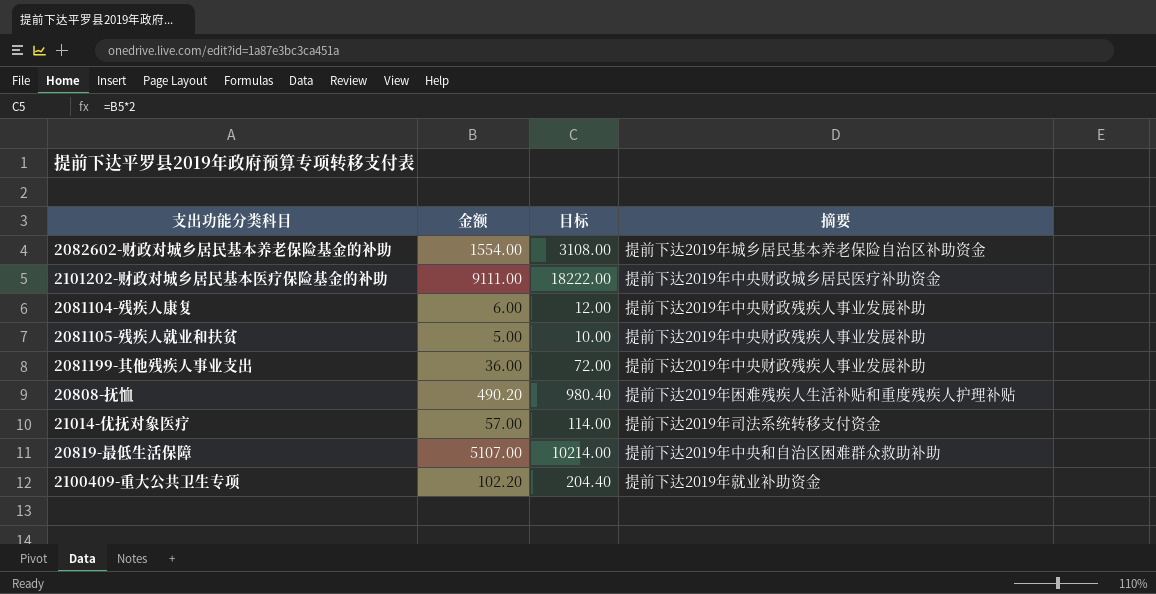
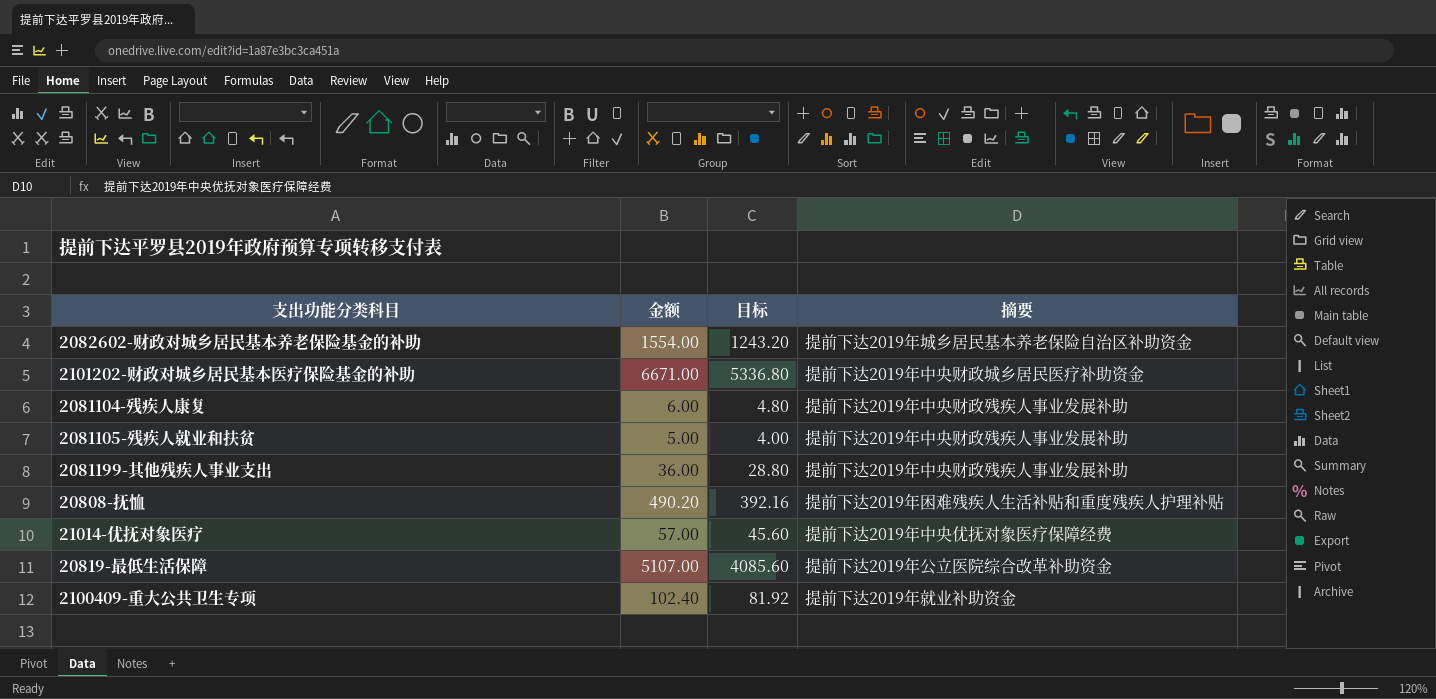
column 目标 | formula: [金额] * 2 -> [金额] * 0.8
2101202-财政对城乡居民基本医疗保险基金的补助 | 金额: 9111.00 -> 6671.00
21014-优抚对象医疗 | 摘要: 提前下达2019年司法系统转移支付资金 -> 提前下达2019年中央优抚对象医疗保障经费
20819-最低生活保障 | 摘要: 提前下达2019年中央和自治区困难群众救助补助 -> 提前下达2019年公立医院综合改革补助资金
2100409-重大公共卫生专项 | 金额: 102.20 -> 102.40

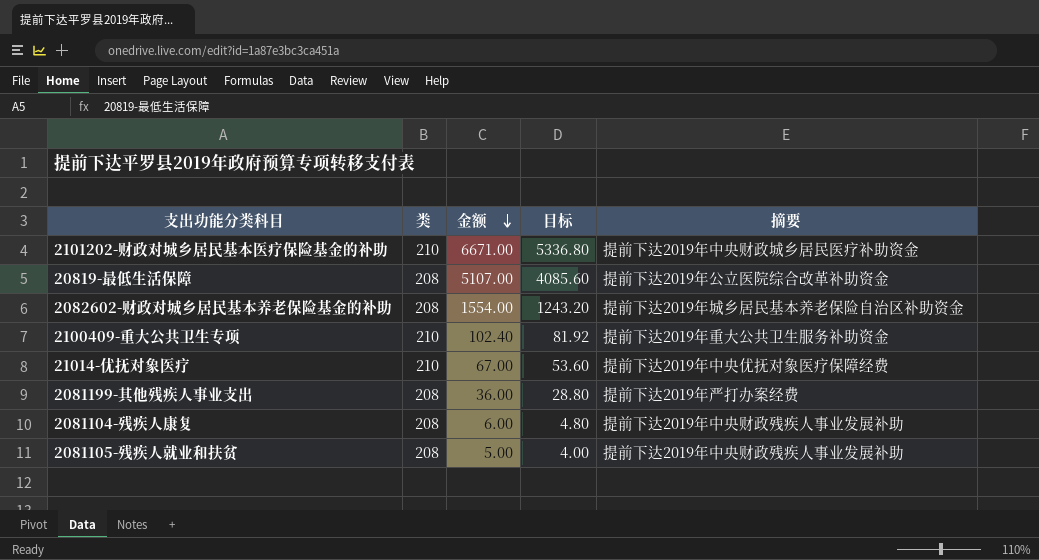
row order: none -> 金额 descending
column 类 | position: none -> 2
row 20808-抚恤: 490.20 | 392.16 | 提前下达2019年困难残疾人生活补贴和重度残疾人护理补贴 -> none
2100409-重大公共卫生专项 | 摘要: 提前下达2019年就业补助资金 -> 提前下达2019年重大公共卫生服务补助资金
21014-优抚对象医疗 | 金额: 57.00 -> 67.00
21014-优抚对象医疗 | 目标: 45.60 -> 53.60
2081199-其他残疾人事业支出 | 摘要: 提前下达2019年中央财政残疾人事业发展补助 -> 提前下达2019年严打办案经费

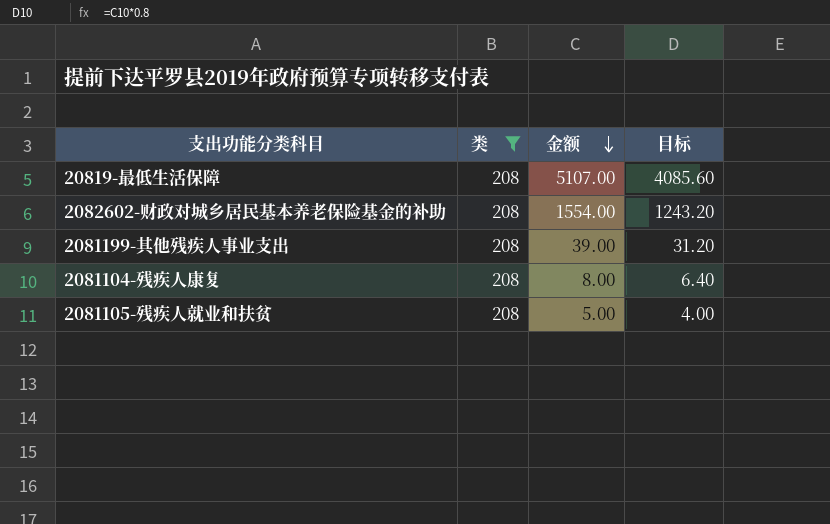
filter: none -> 类 = 208
column 摘要 | position: 5 -> none
2081199-其他残疾人事业支出 | 金额: 36.00 -> 39.00
2081199-其他残疾人事业支出 | 目标: 28.80 -> 31.20
2081104-残疾人康复 | 金额: 6.00 -> 8.00
2081104-残疾人康复 | 目标: 4.80 -> 6.40

